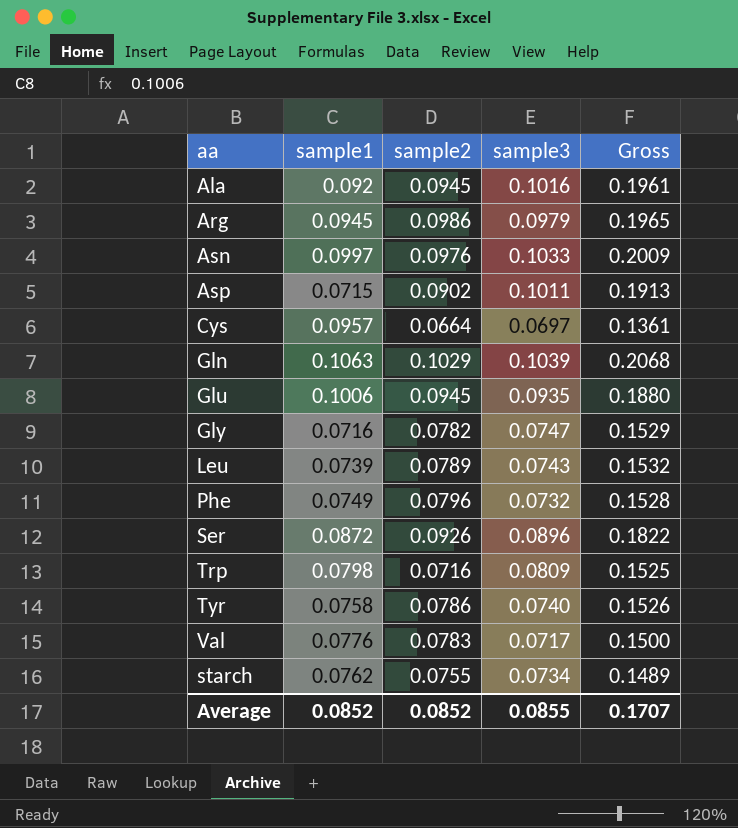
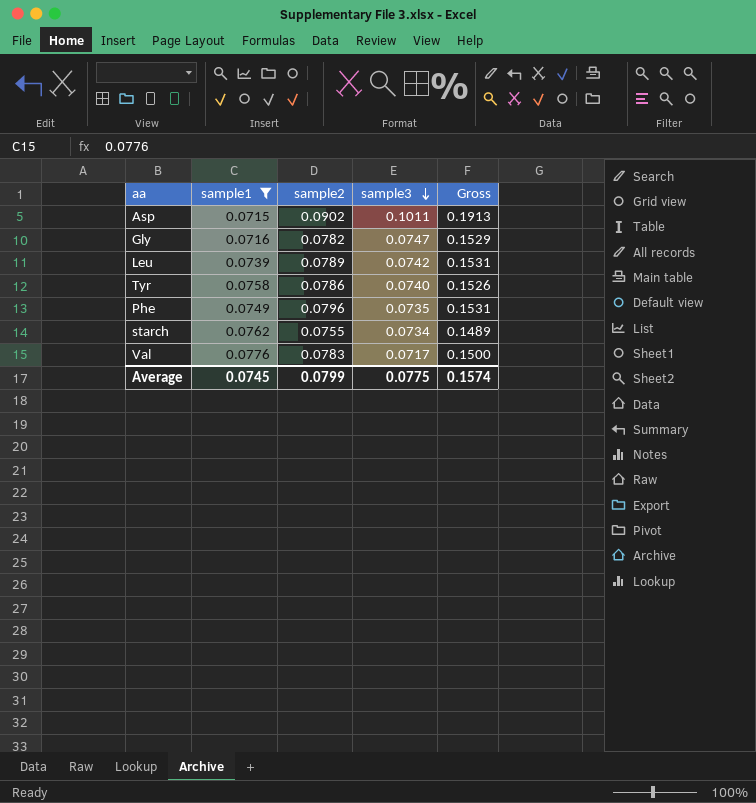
filter: none -> sample1 <= 0.0776
row order: none -> sample3 descending
Leu | sample3: 0.0743 -> 0.0742
Leu | Gross: 0.1532 -> 0.1531
Phe | sample3: 0.0732 -> 0.0735
Phe | Gross: 0.1528 -> 0.1531
Average | sample1: 0.0852 -> 0.0745
Average | sample2: 0.0852 -> 0.0799
Average | sample3: 0.0855 -> 0.0775
Average | Gross: 0.1707 -> 0.1574

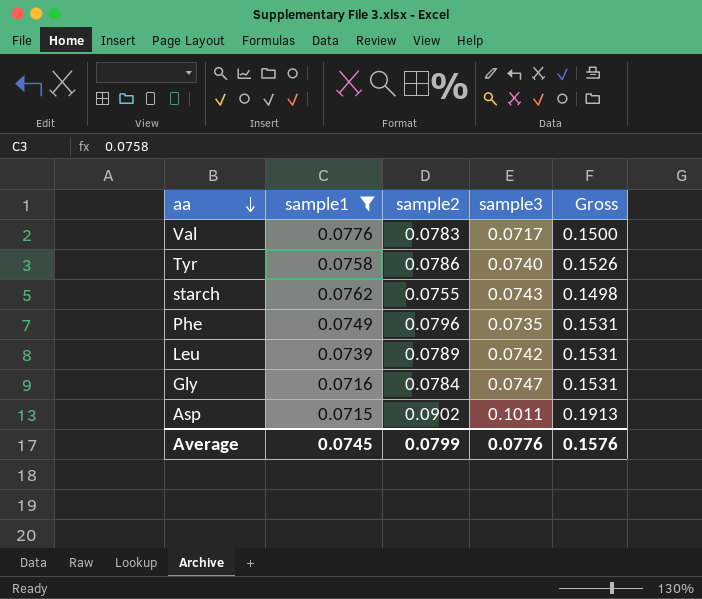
row order: sample3 descending -> aa descending
starch | sample3: 0.0734 -> 0.0743
starch | Gross: 0.1489 -> 0.1498
Gly | sample2: 0.0782 -> 0.0784
Gly | Gross: 0.1529 -> 0.1531
Average | sample3: 0.0775 -> 0.0776
Average | Gross: 0.1574 -> 0.1576

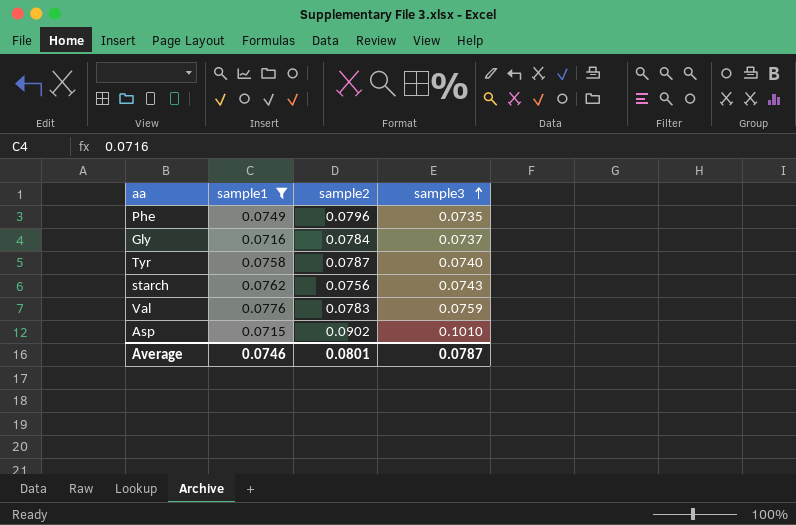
row order: aa descending -> sample3 ascending
column Gross | formula: [sample2] + [sample3] -> none
row Leu: 0.0739 | 0.0789 | 0.0742 | 0.1531 -> none
Gly | sample3: 0.0747 -> 0.0737
Tyr | sample2: 0.0786 -> 0.0787
starch | sample2: 0.0755 -> 0.0756
Val | sample3: 0.0717 -> 0.0759
Asp | sample3: 0.1011 -> 0.1010
Average | sample1: 0.0745 -> 0.0746
Average | sample2: 0.0799 -> 0.0801
Average | sample3: 0.0776 -> 0.0787

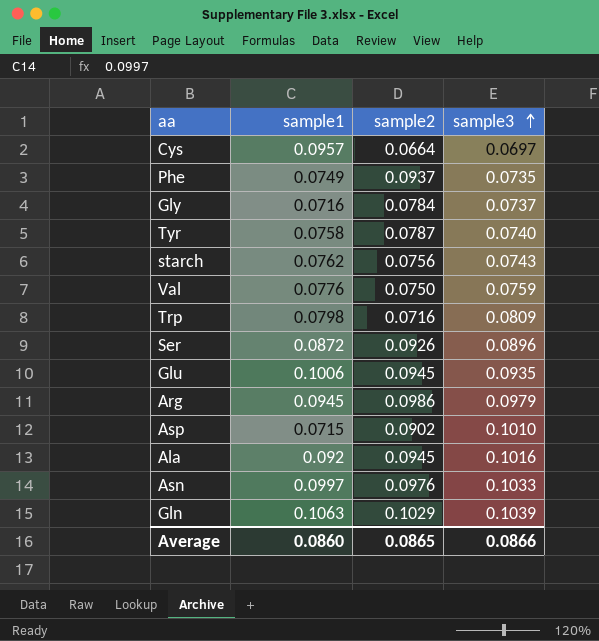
filter: sample1 <= 0.0776 -> none
Phe | sample2: 0.0796 -> 0.0937
Val | sample2: 0.0783 -> 0.0750
Average | sample1: 0.0746 -> 0.0860
Average | sample2: 0.0801 -> 0.0865
Average | sample3: 0.0787 -> 0.0866

